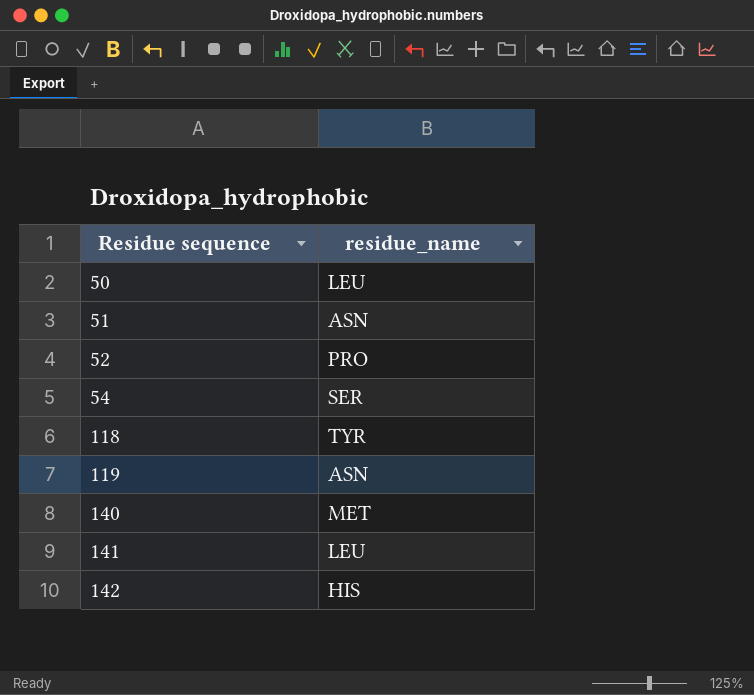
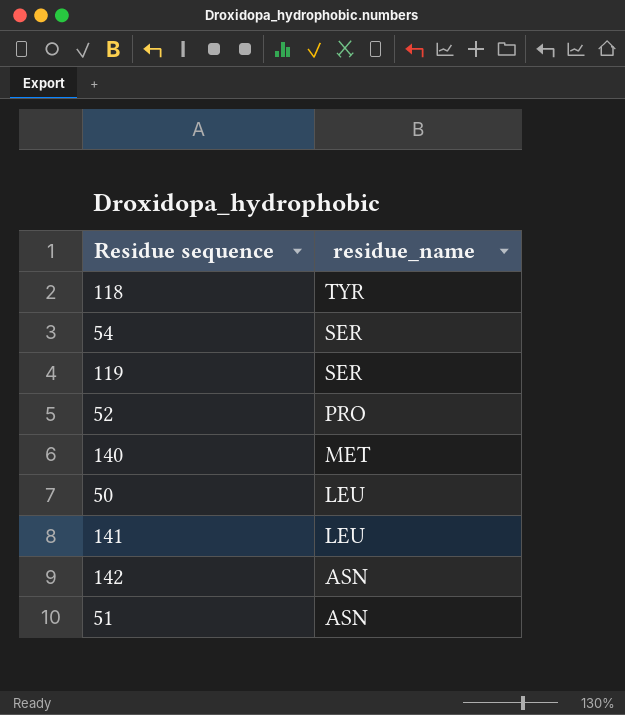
row order: Residue sequence ascending -> residue_name descending
119 | residue_name: ASN -> SER
142 | residue_name: HIS -> ASN

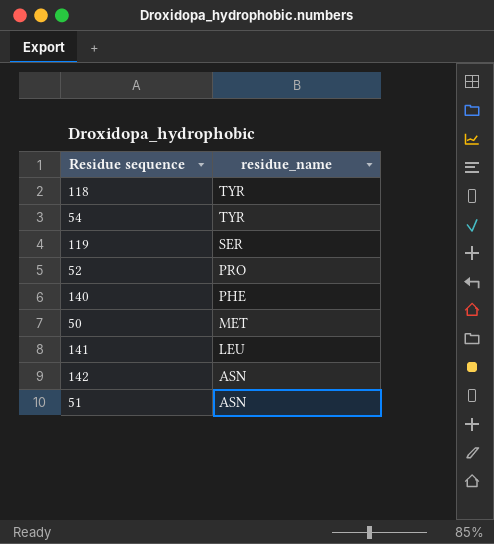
54 | residue_name: SER -> TYR
140 | residue_name: MET -> PHE
50 | residue_name: LEU -> MET

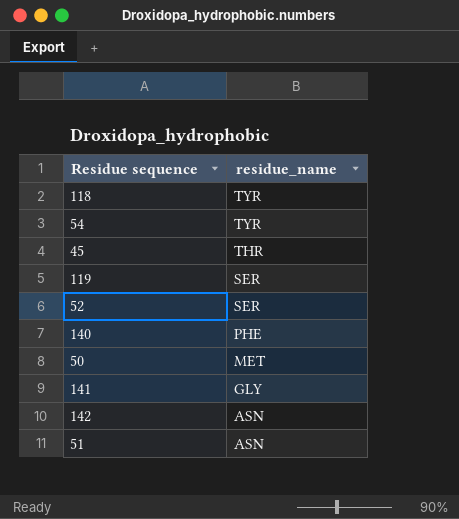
row 45: none -> THR
52 | residue_name: PRO -> SER
141 | residue_name: LEU -> GLY

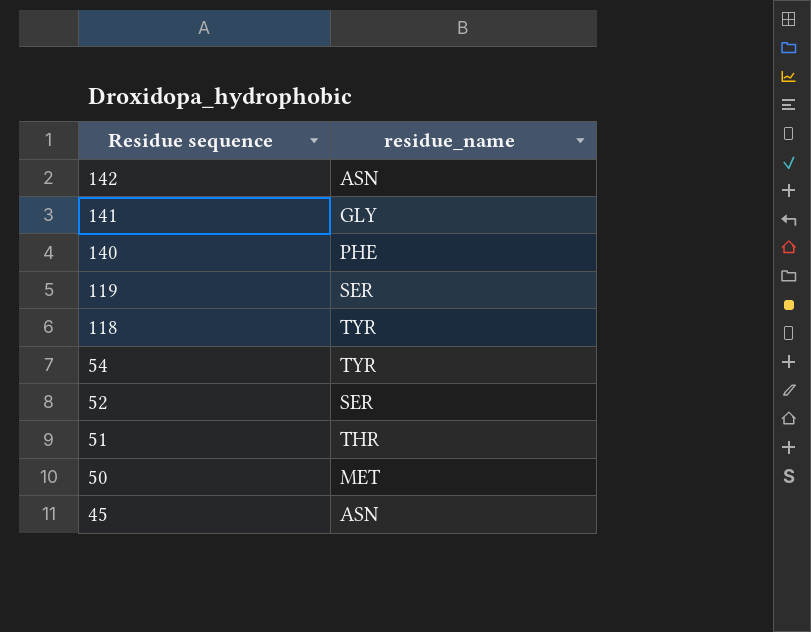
row order: residue_name descending -> Residue sequence descending
51 | residue_name: ASN -> THR
45 | residue_name: THR -> ASN

